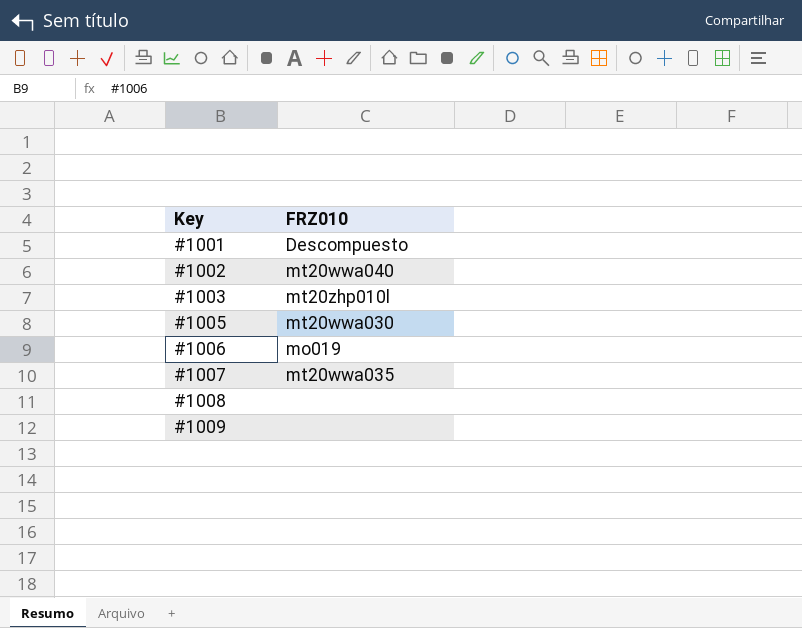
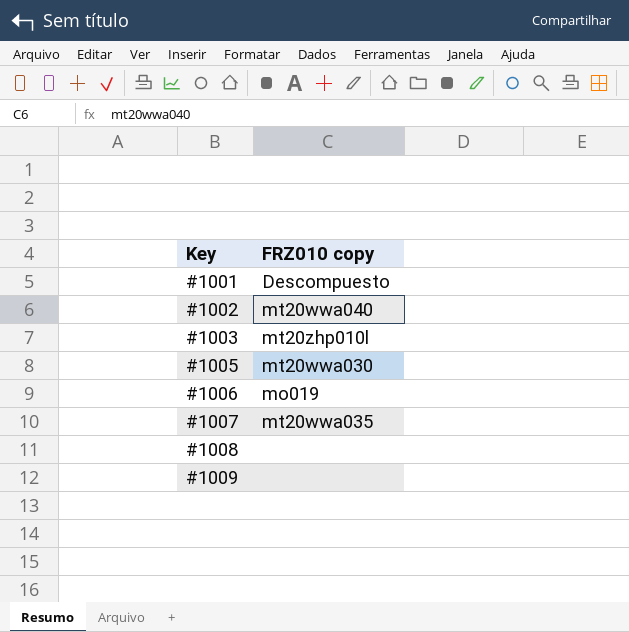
column name: FRZ010 -> FRZ010 copy

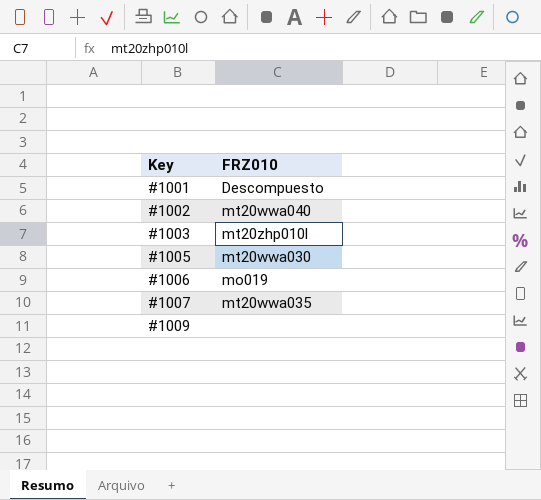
column name: FRZ010 copy -> FRZ010
row #1008: none -> none

